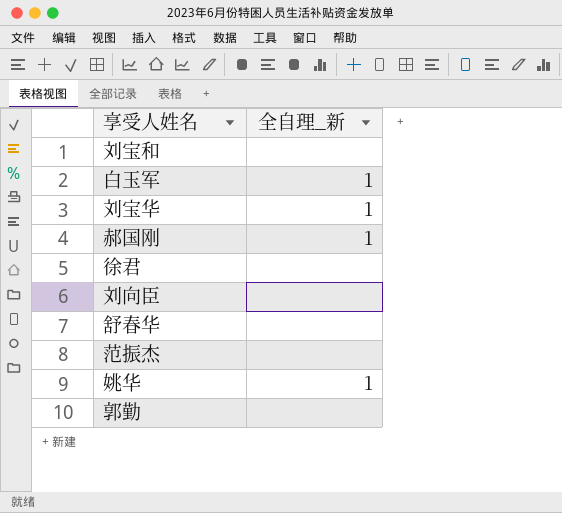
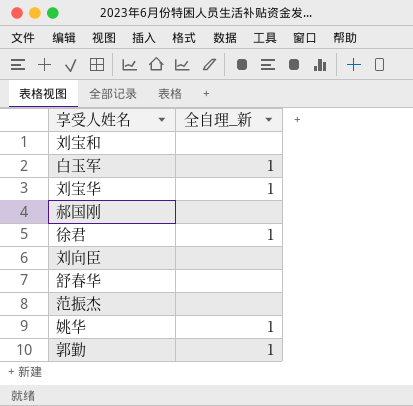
郝国刚 | 全自理_新: 1 -> none
徐君 | 全自理_新: none -> 1
郭勤 | 全自理_新: none -> 1

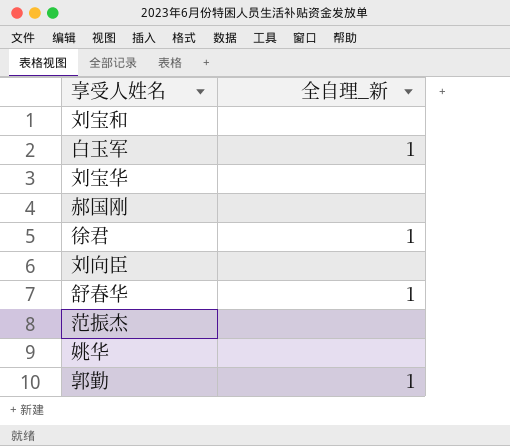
刘宝华 | 全自理_新: 1 -> none
舒春华 | 全自理_新: none -> 1
姚华 | 全自理_新: 1 -> none

